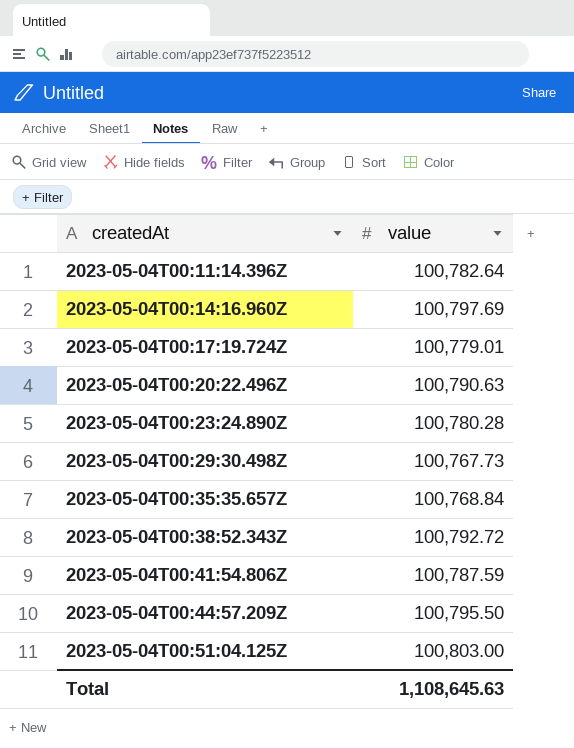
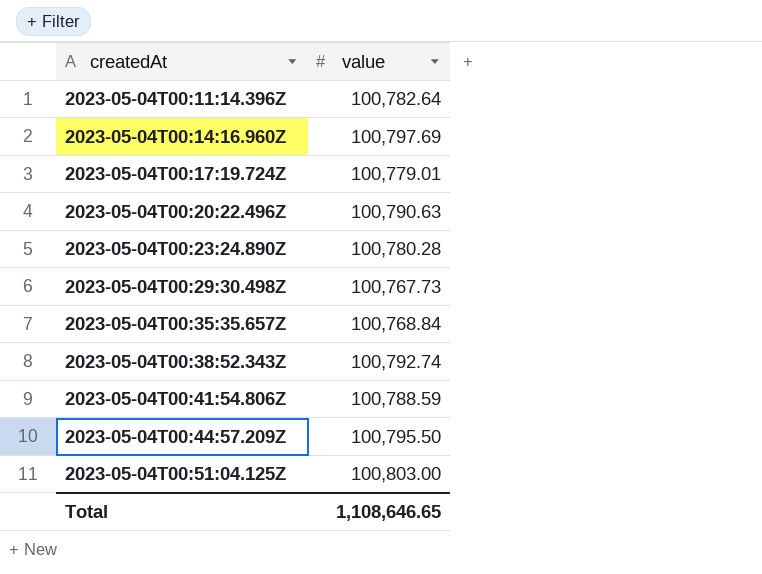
2023-05-04T00:38:52.343Z | value: 100,792.72 -> 100,792.74
2023-05-04T00:41:54.806Z | value: 100,787.59 -> 100,788.59
Total | value: 1,108,645.63 -> 1,108,646.65

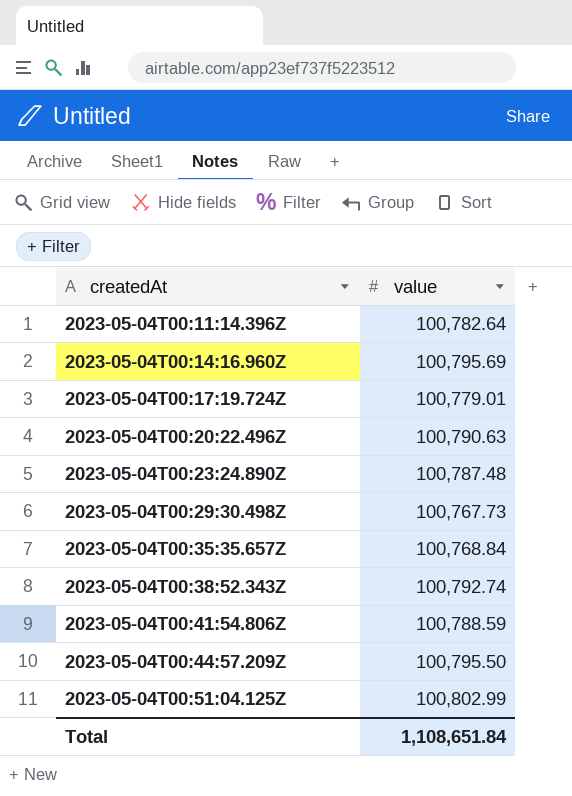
2023-05-04T00:14:16.960Z | value: 100,797.69 -> 100,795.69
2023-05-04T00:23:24.890Z | value: 100,780.28 -> 100,787.48
2023-05-04T00:51:04.125Z | value: 100,803.00 -> 100,802.99
Total | value: 1,108,646.65 -> 1,108,651.84

